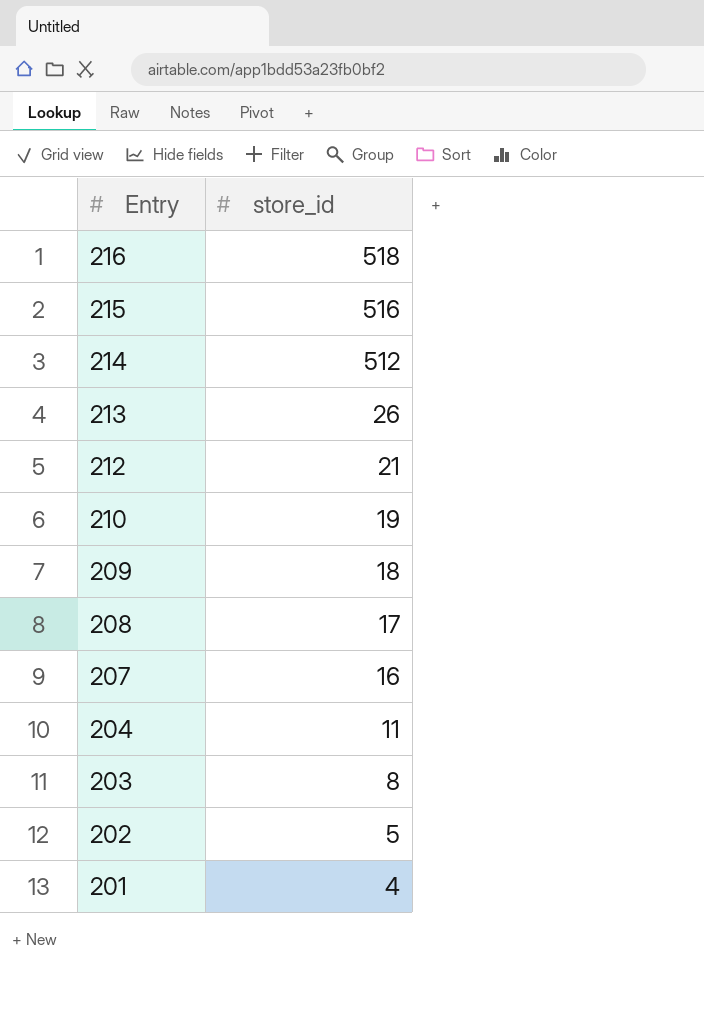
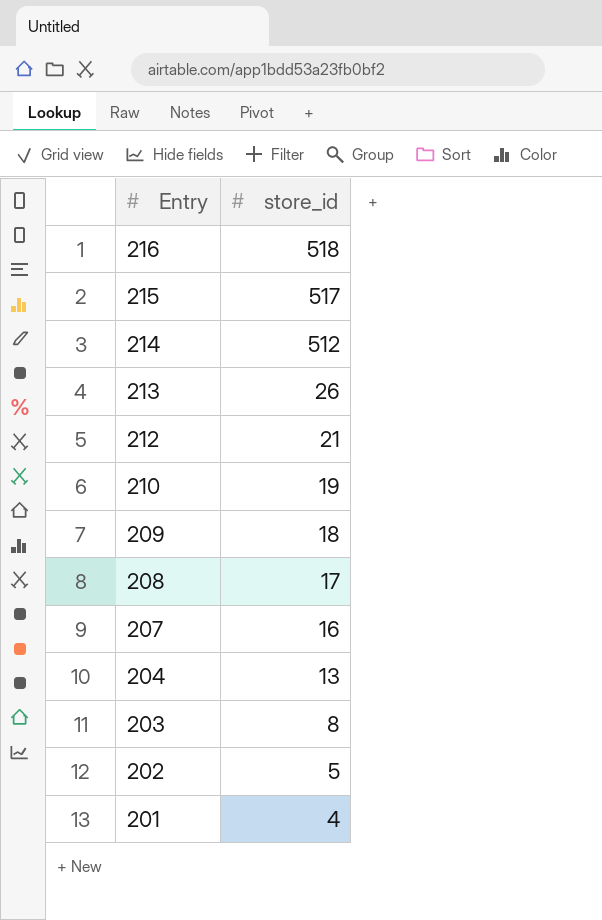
215 | store_id: 516 -> 517
204 | store_id: 11 -> 13

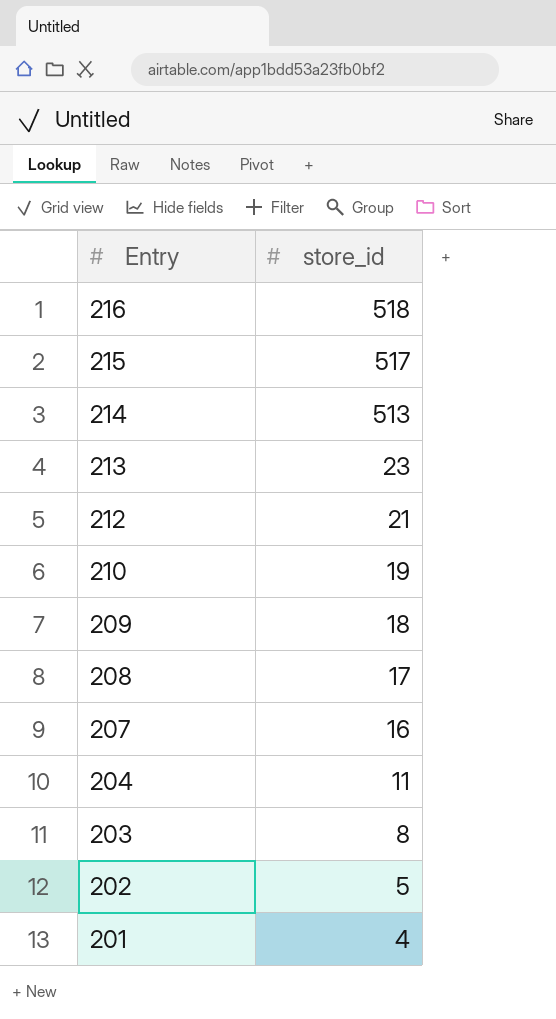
214 | store_id: 512 -> 513
213 | store_id: 26 -> 23
204 | store_id: 13 -> 11

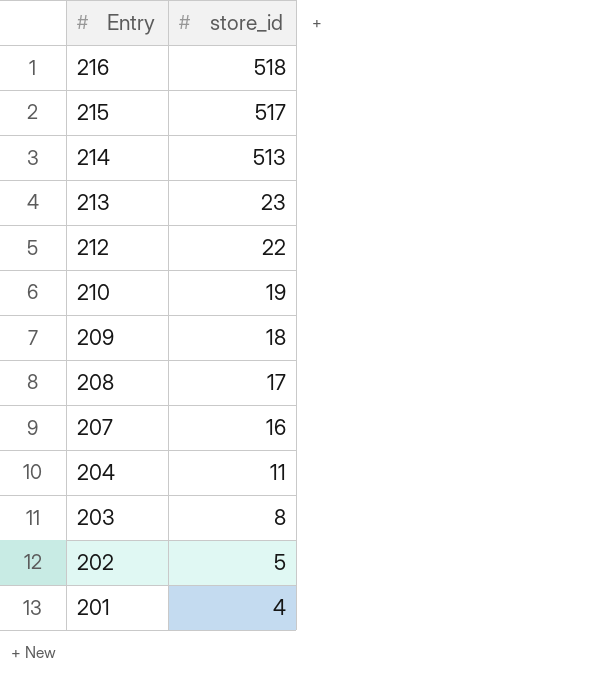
212 | store_id: 21 -> 22

